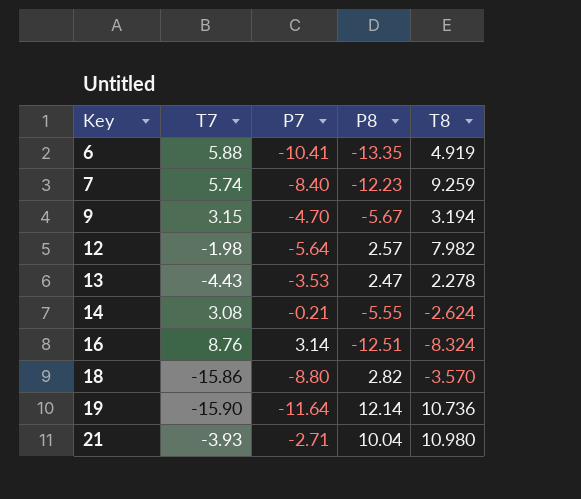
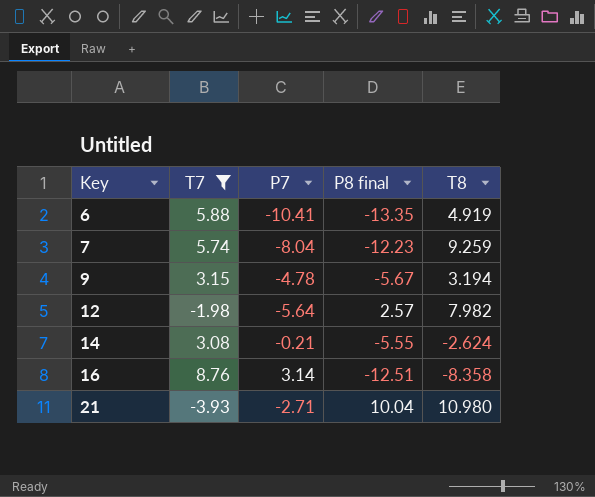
filter: none -> T7 >= -3.93
column name: P8 -> P8 final
7 | P7: -8.40 -> -8.04
9 | P7: -4.70 -> -4.78
16 | T8: -8.324 -> -8.358

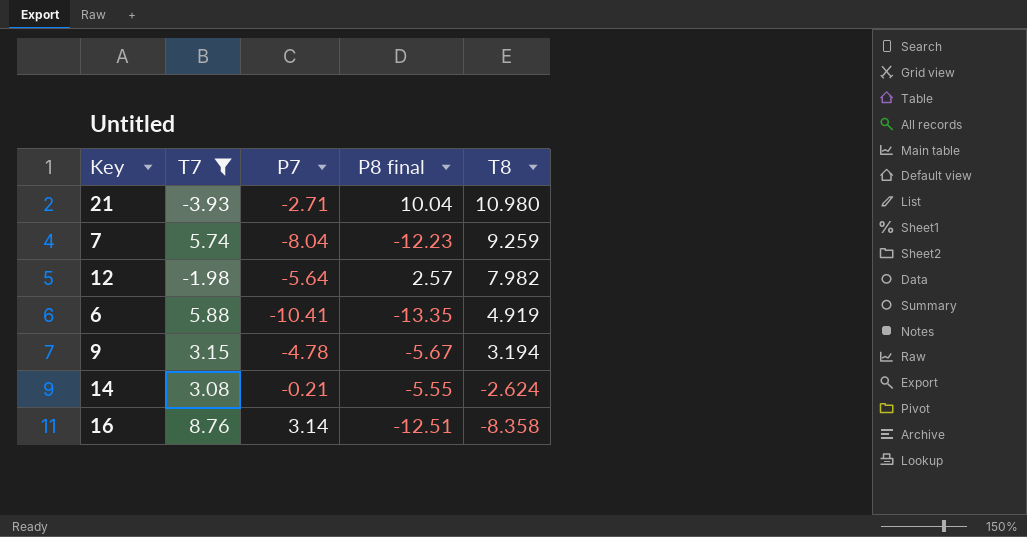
row order: Key ascending -> T8 descending

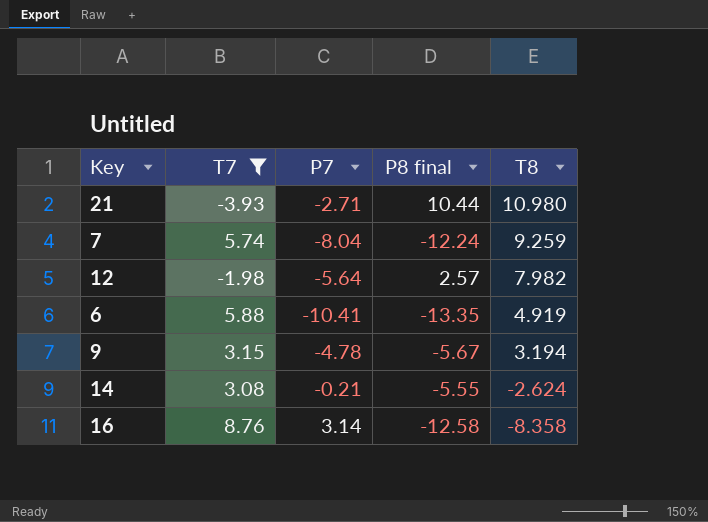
21 | P8 final: 10.04 -> 10.44
7 | P8 final: -12.23 -> -12.24
16 | P8 final: -12.51 -> -12.58

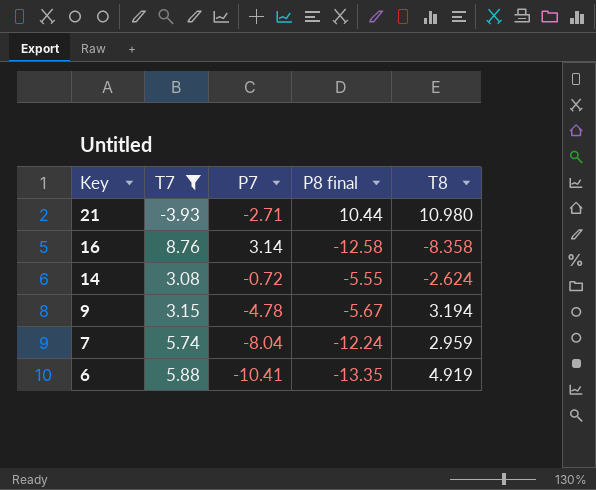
row order: T8 descending -> Key descending
row 12: -1.98 | -5.64 | 2.57 | 7.982 -> none
14 | P7: -0.21 -> -0.72
7 | T8: 9.259 -> 2.959

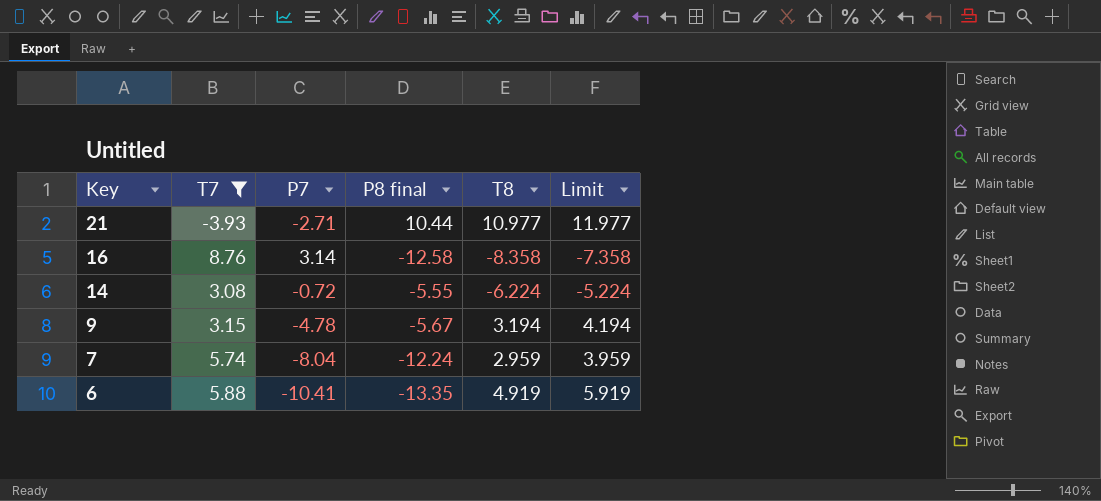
column Limit | formula: none -> [T8] + 1
21 | T8: 10.980 -> 10.977
14 | T8: -2.624 -> -6.224

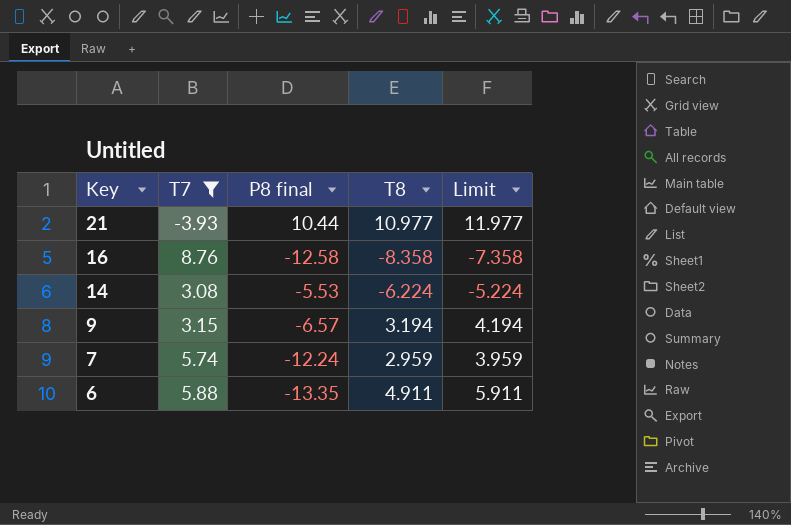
column P7 | position: 3 -> none
14 | P8 final: -5.55 -> -5.53
9 | P8 final: -5.67 -> -6.57
6 | T8: 4.919 -> 4.911
6 | Limit: 5.919 -> 5.911

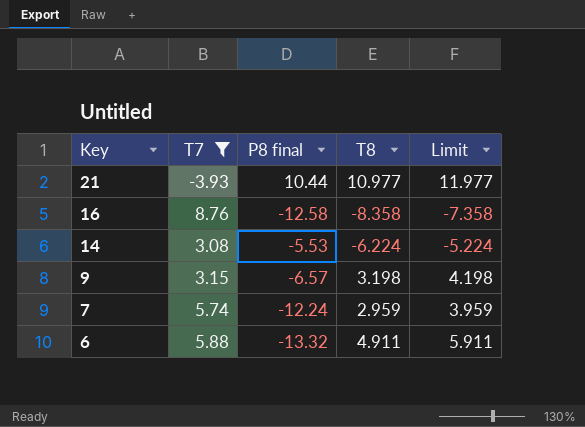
9 | T8: 3.194 -> 3.198
9 | Limit: 4.194 -> 4.198
6 | P8 final: -13.35 -> -13.32

